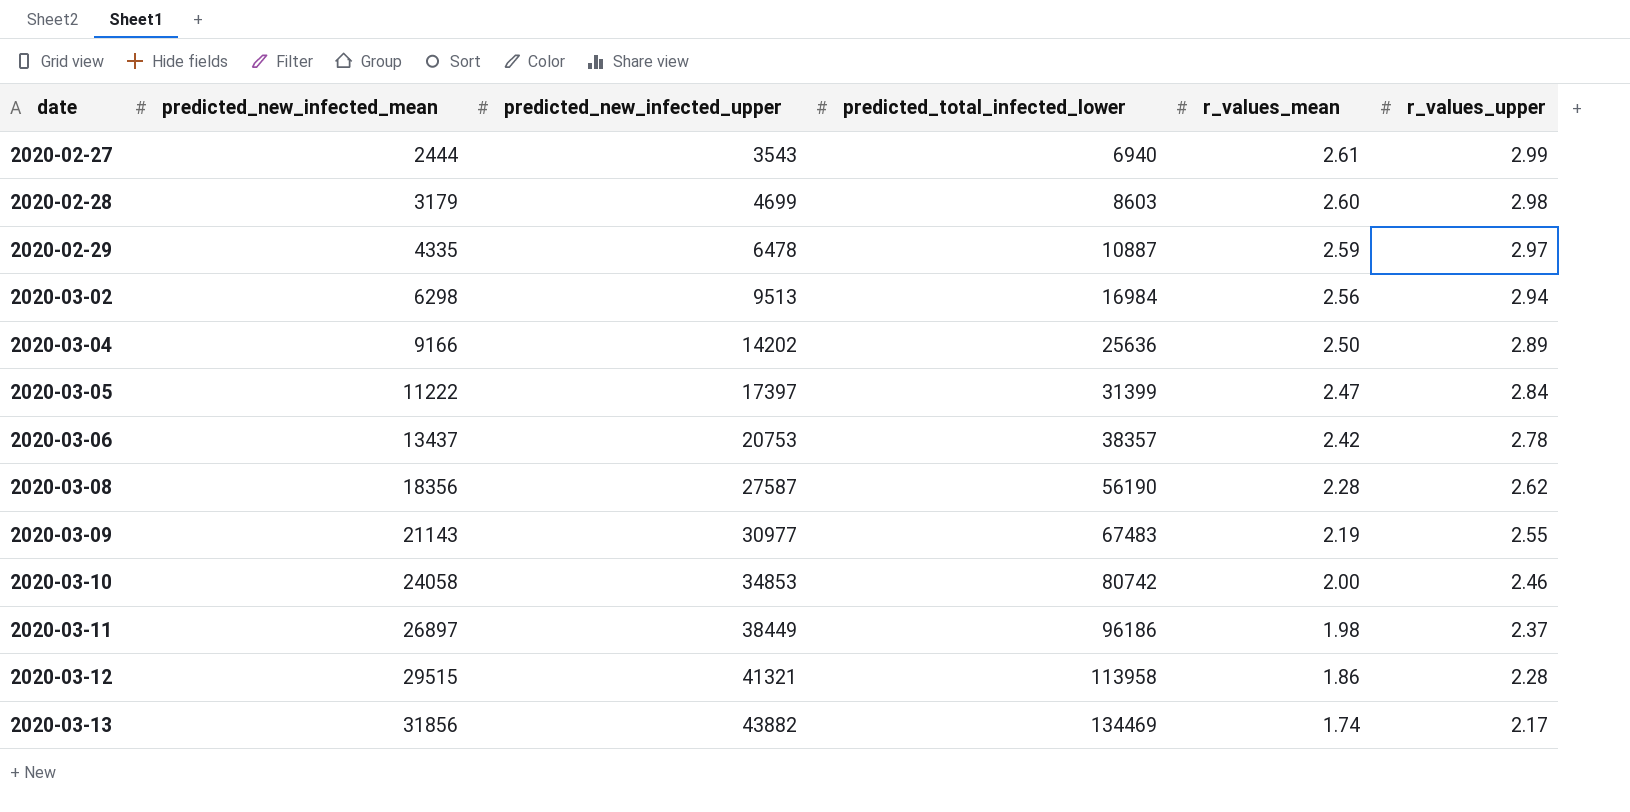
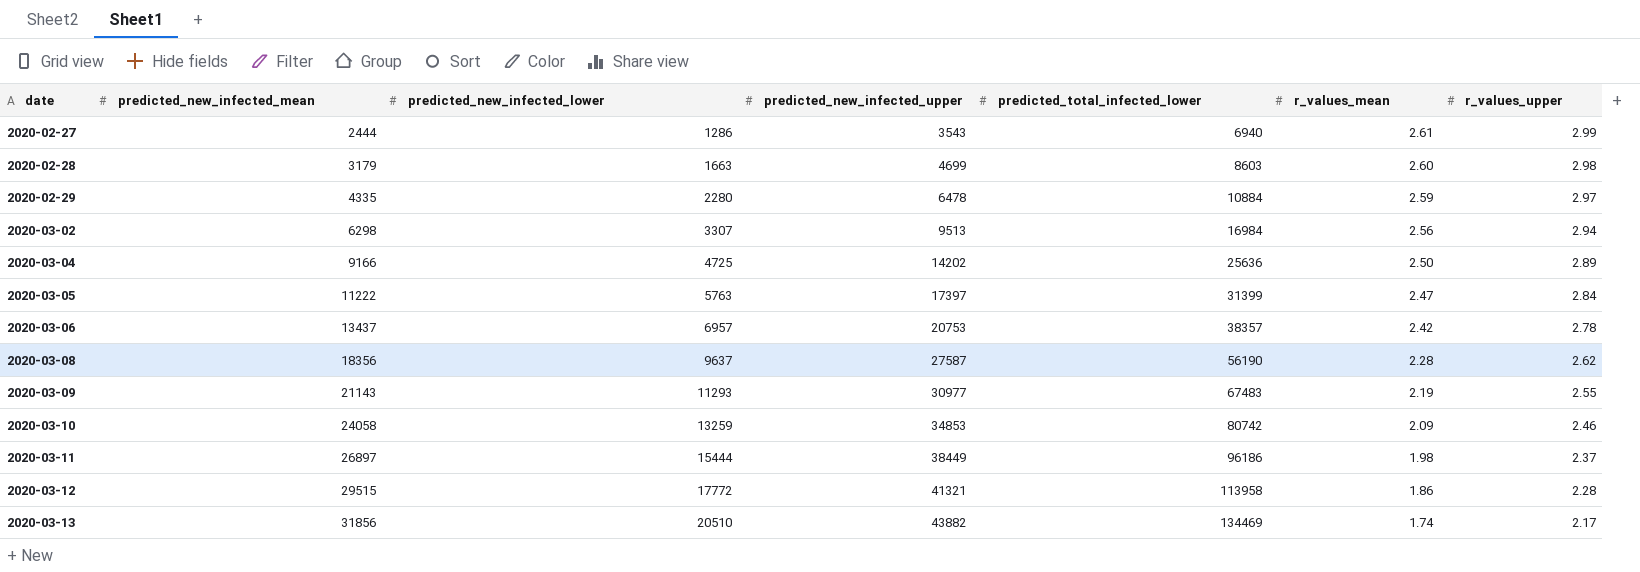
column predicted_new_infected_lower | position: none -> 3
2020-02-29 | predicted_total_infected_lower: 10887 -> 10884
2020-03-10 | r_values_mean: 2.00 -> 2.09

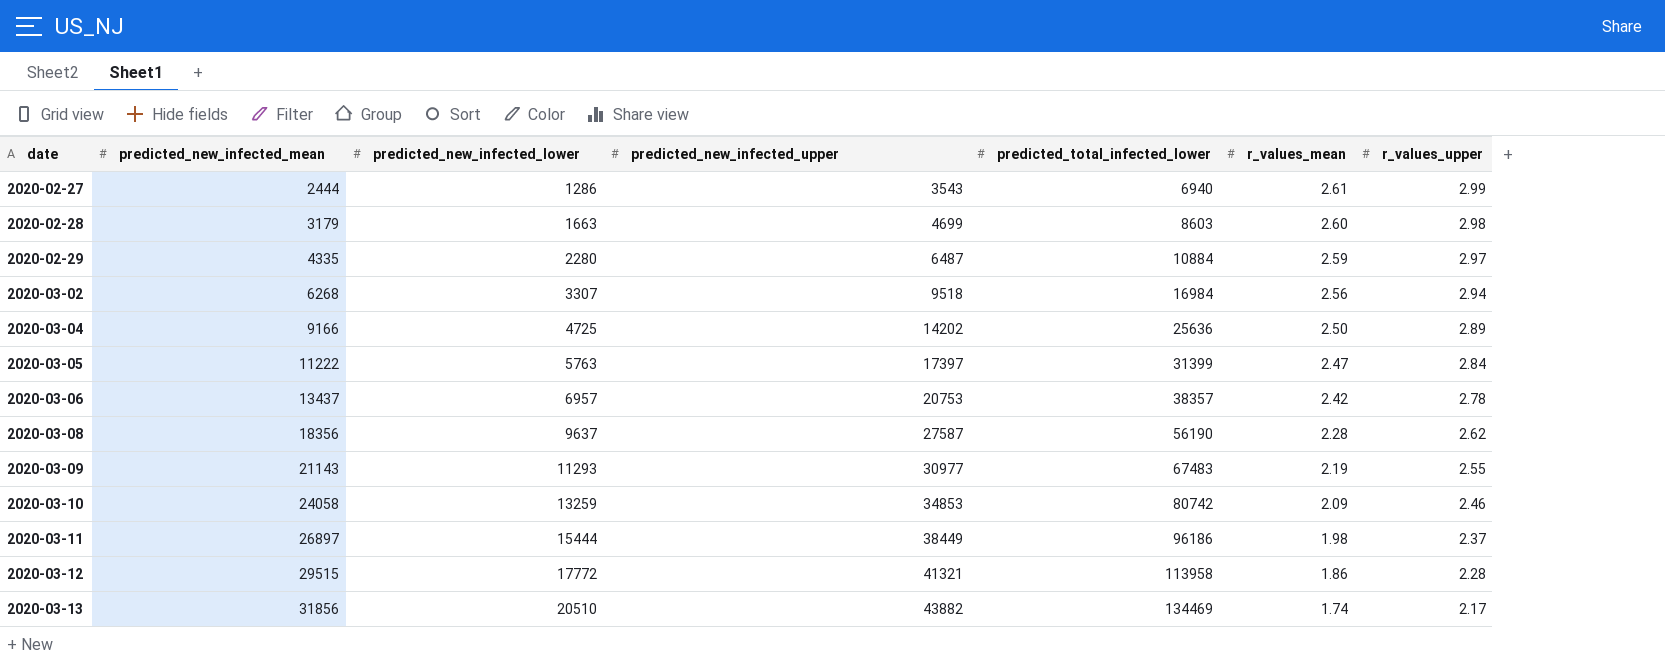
2020-02-29 | predicted_new_infected_upper: 6478 -> 6487
2020-03-02 | predicted_new_infected_mean: 6298 -> 6268
2020-03-02 | predicted_new_infected_upper: 9513 -> 9518

